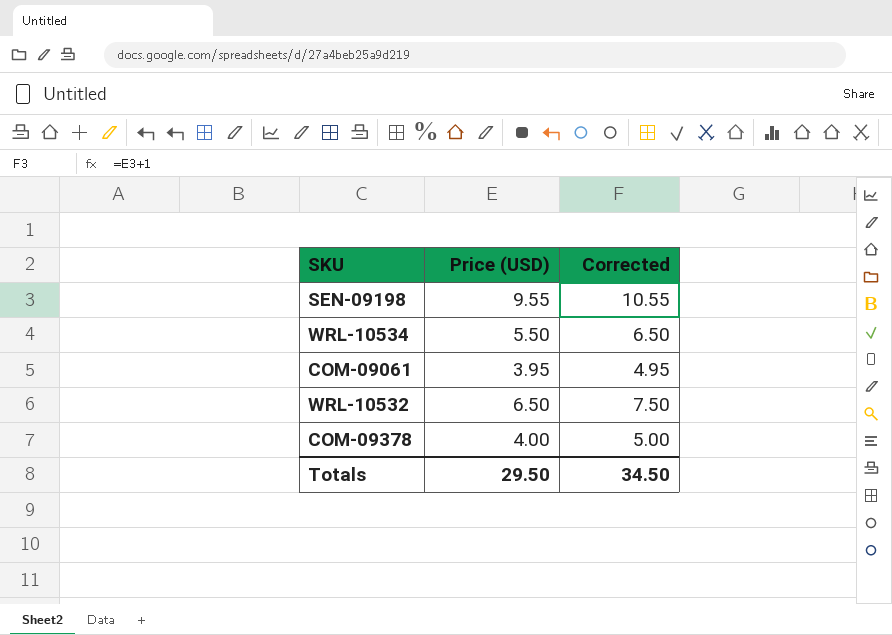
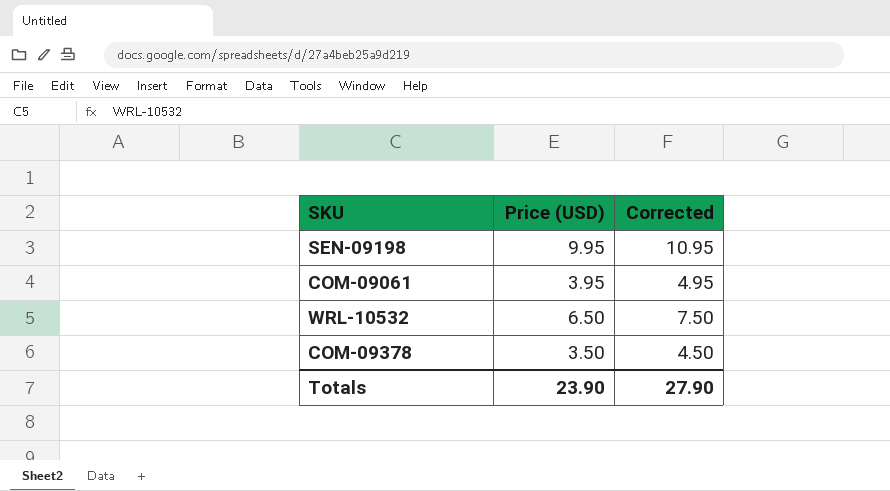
row WRL-10534: 5.50 | 6.50 -> none
SEN-09198 | Price (USD): 9.55 -> 9.95
SEN-09198 | Corrected: 10.55 -> 10.95
COM-09378 | Price (USD): 4.00 -> 3.50
COM-09378 | Corrected: 5.00 -> 4.50
Totals | Price (USD): 29.50 -> 23.90
Totals | Corrected: 34.50 -> 27.90

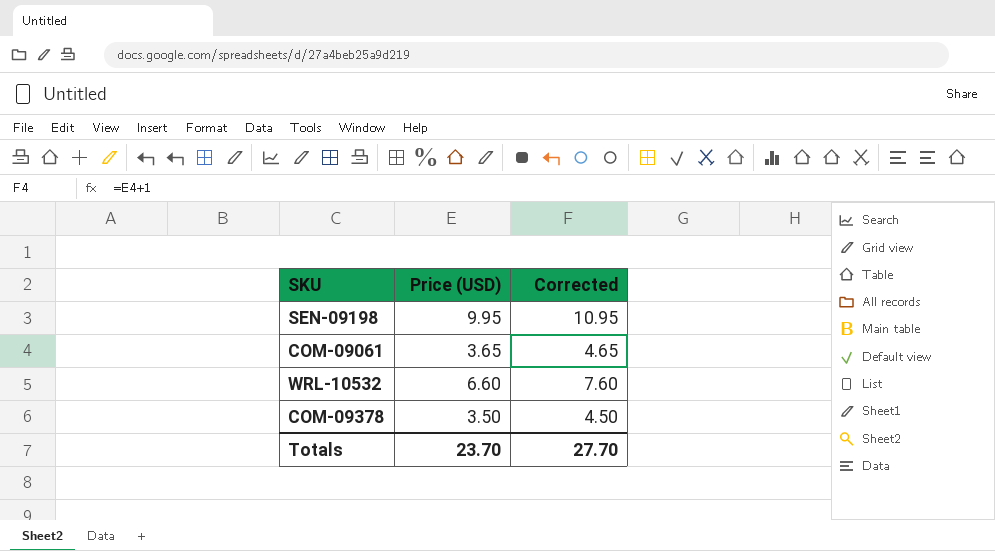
COM-09061 | Price (USD): 3.95 -> 3.65
COM-09061 | Corrected: 4.95 -> 4.65
WRL-10532 | Price (USD): 6.50 -> 6.60
WRL-10532 | Corrected: 7.50 -> 7.60
Totals | Price (USD): 23.90 -> 23.70
Totals | Corrected: 27.90 -> 27.70

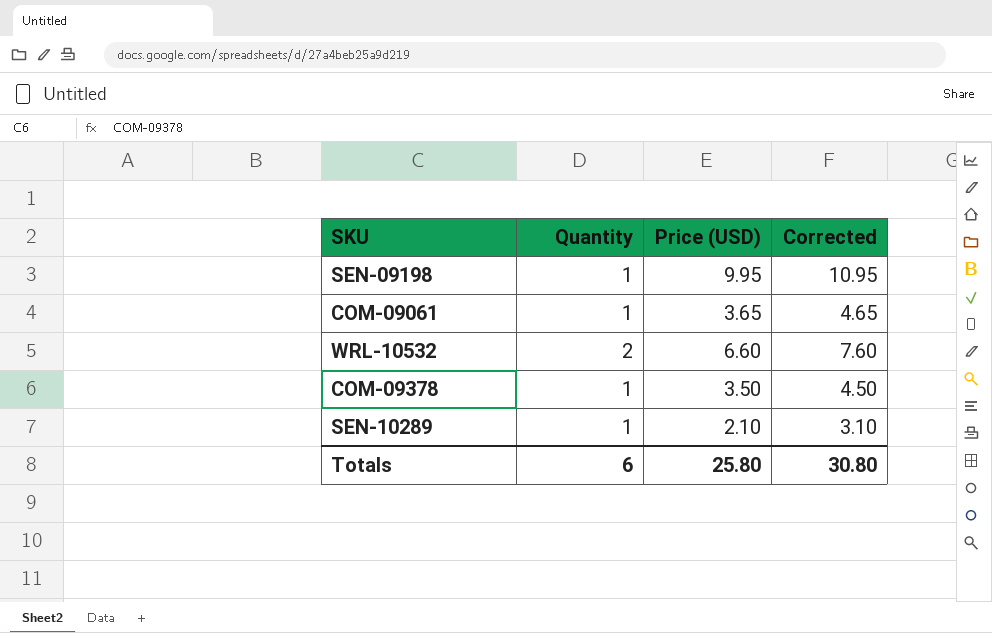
column Quantity | position: none -> 2
row SEN-10289: none -> 1 | 2.10 | 3.10
Totals | Price (USD): 23.70 -> 25.80
Totals | Corrected: 27.70 -> 30.80

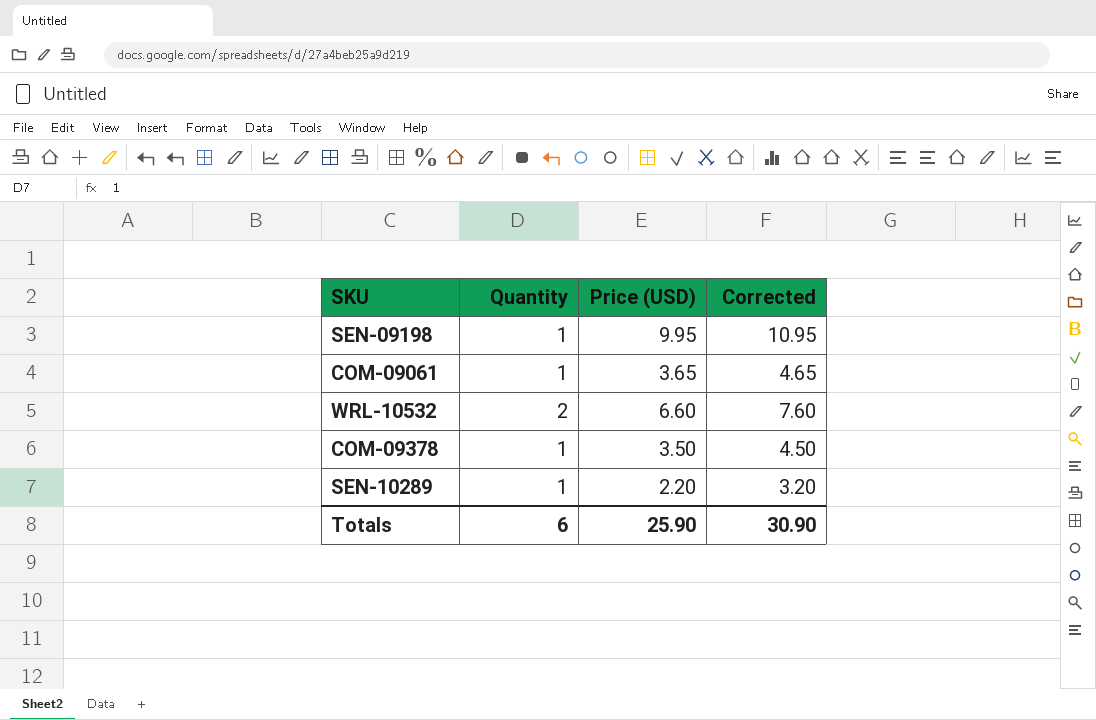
SEN-10289 | Price (USD): 2.10 -> 2.20
SEN-10289 | Corrected: 3.10 -> 3.20
Totals | Price (USD): 25.80 -> 25.90
Totals | Corrected: 30.80 -> 30.90

